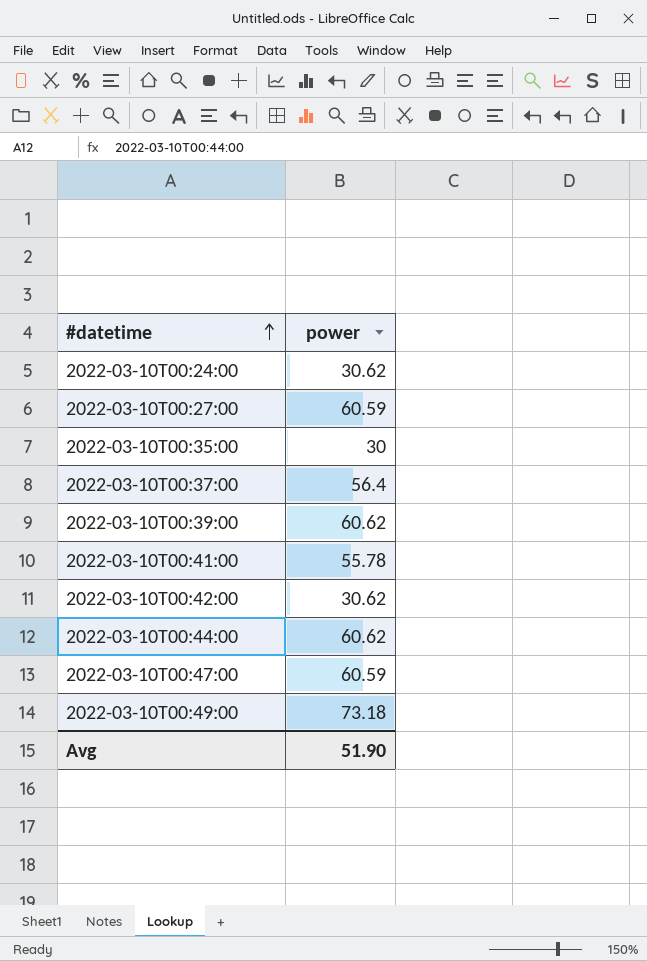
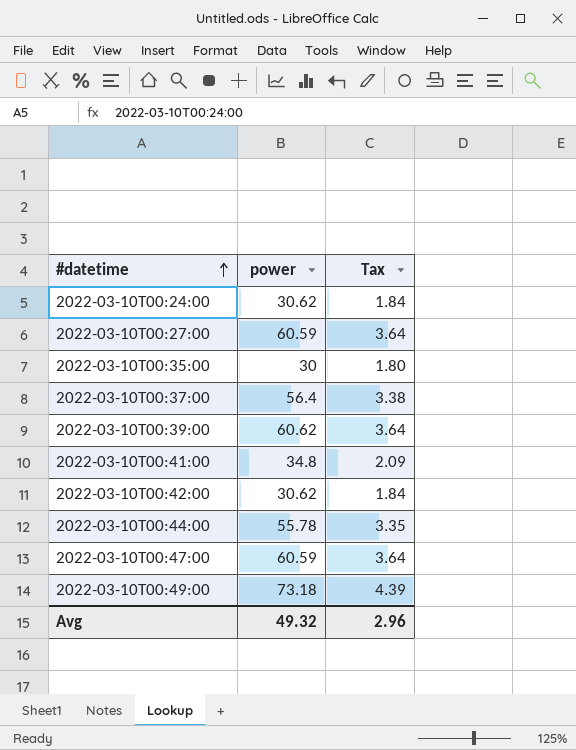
column Tax | formula: none -> [power] * 0.06
2022-03-10T00:41:00 | power: 55.78 -> 34.8
2022-03-10T00:44:00 | power: 60.62 -> 55.78
Avg | power: 51.90 -> 49.32

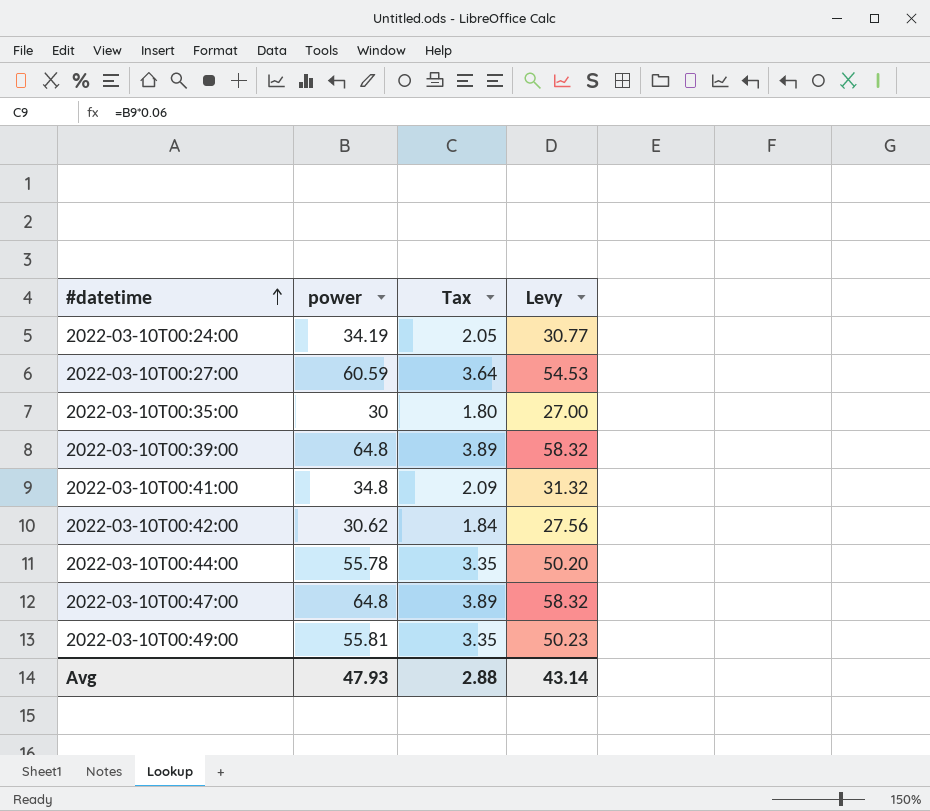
column Levy | formula: none -> [power] * 0.9
row 2022-03-10T00:37:00: 56.4 | 3.38 -> none
2022-03-10T00:24:00 | power: 30.62 -> 34.19
2022-03-10T00:24:00 | Tax: 1.84 -> 2.05
2022-03-10T00:39:00 | power: 60.62 -> 64.8
2022-03-10T00:39:00 | Tax: 3.64 -> 3.89
2022-03-10T00:47:00 | power: 60.59 -> 64.8
2022-03-10T00:47:00 | Tax: 3.64 -> 3.89
2022-03-10T00:49:00 | power: 73.18 -> 55.81
2022-03-10T00:49:00 | Tax: 4.39 -> 3.35
Avg | power: 49.32 -> 47.93
Avg | Tax: 2.96 -> 2.88

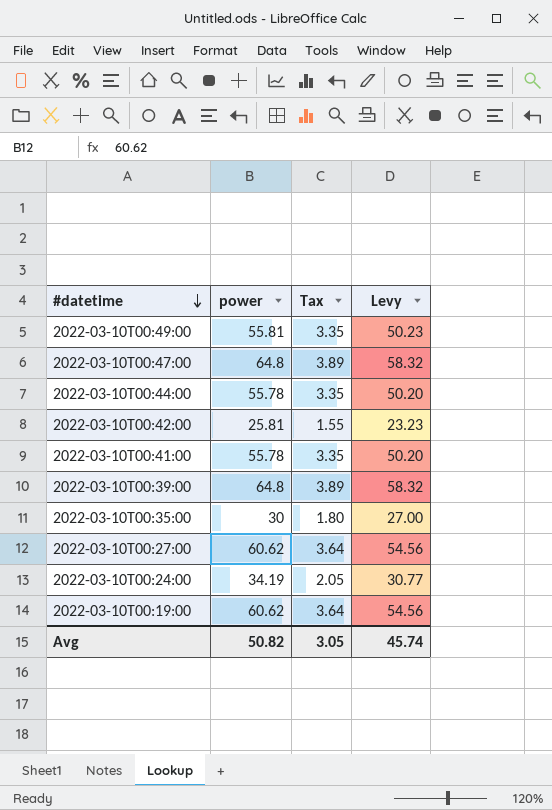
row order: #datetime ascending -> #datetime descending
2022-03-10T00:42:00 | power: 30.62 -> 25.81
2022-03-10T00:42:00 | Tax: 1.84 -> 1.55
2022-03-10T00:42:00 | Levy: 27.56 -> 23.23
2022-03-10T00:41:00 | power: 34.8 -> 55.78
2022-03-10T00:41:00 | Tax: 2.09 -> 3.35
2022-03-10T00:41:00 | Levy: 31.32 -> 50.20
2022-03-10T00:27:00 | power: 60.59 -> 60.62
2022-03-10T00:27:00 | Levy: 54.53 -> 54.56
row 2022-03-10T00:19:00: none -> 60.62 | 3.64 | 54.56
Avg | power: 47.93 -> 50.82
Avg | Tax: 2.88 -> 3.05
Avg | Levy: 43.14 -> 45.74

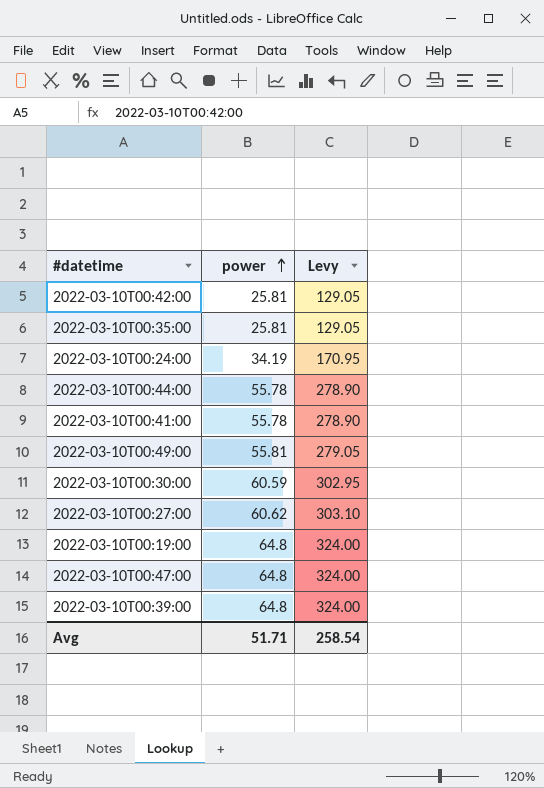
row order: #datetime descending -> power ascending
column Tax | formula: [power] * 0.06 -> none
column Levy | formula: [power] * 0.9 -> [power] * 5
2022-03-10T00:35:00 | power: 30 -> 25.81
row 2022-03-10T00:30:00: none -> 60.59 | 302.95
2022-03-10T00:19:00 | power: 60.62 -> 64.8
Avg | power: 50.82 -> 51.71
Avg | Levy: 45.74 -> 258.54

